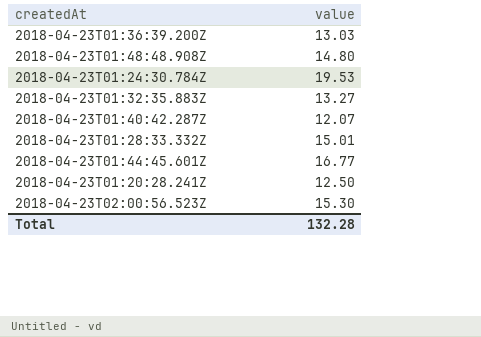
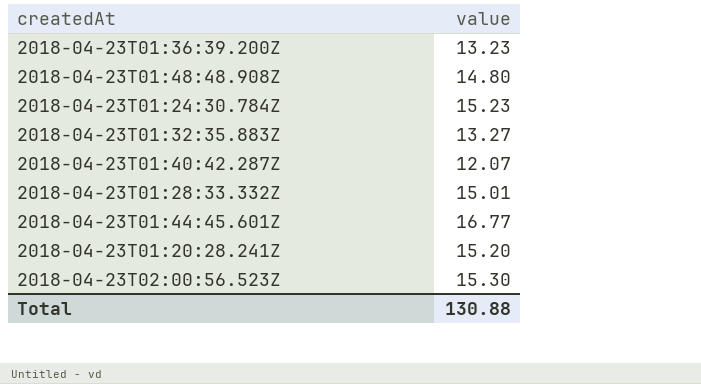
2018-04-23T01:36:39.200Z | value: 13.03 -> 13.23
2018-04-23T01:24:30.784Z | value: 19.53 -> 15.23
2018-04-23T01:20:28.241Z | value: 12.50 -> 15.20
Total | value: 132.28 -> 130.88

